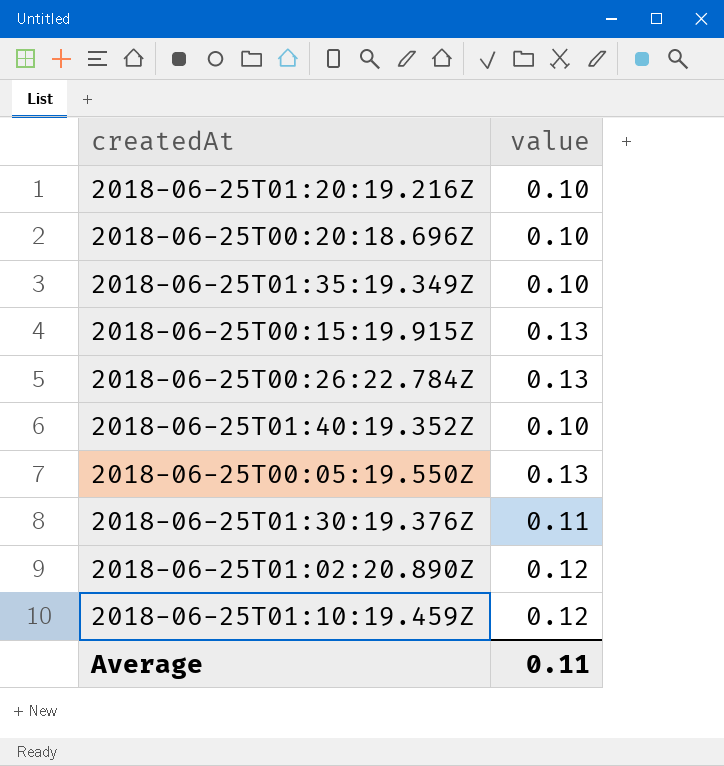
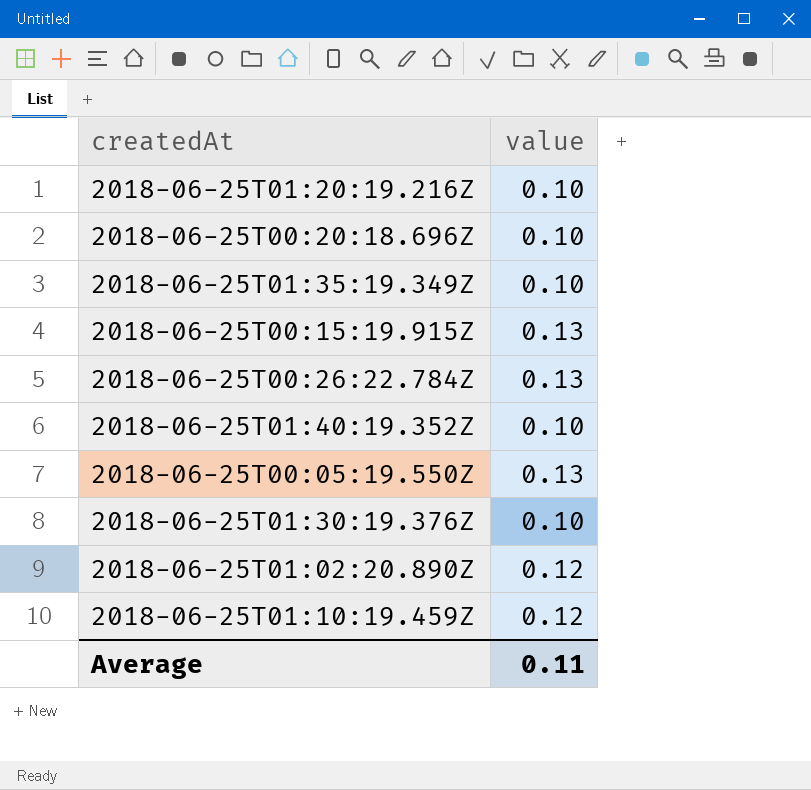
2018-06-25T01:30:19.376Z | value: 0.11 -> 0.10

